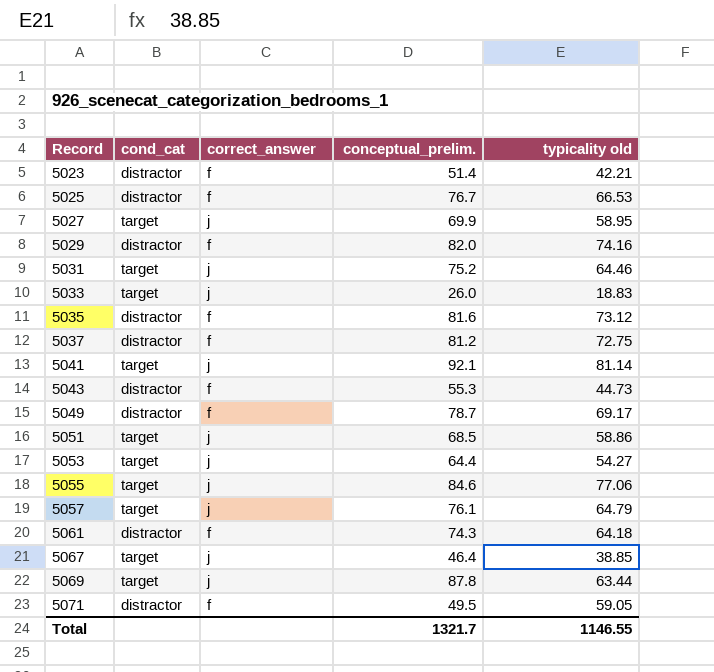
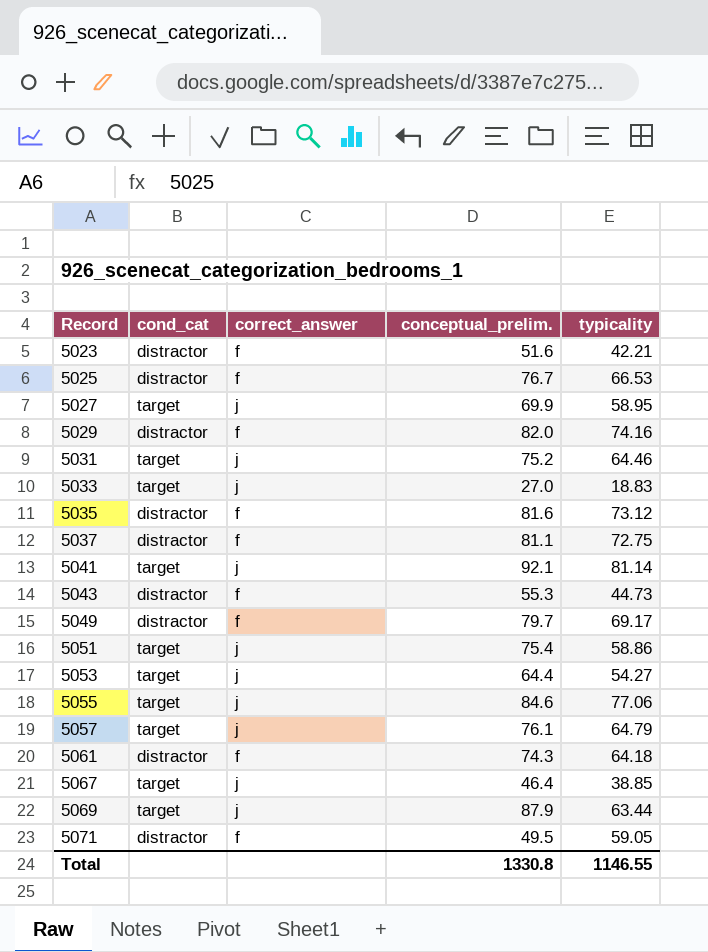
column name: typicality old -> typicality
5023 | conceptual_prelim.: 51.4 -> 51.6
5033 | conceptual_prelim.: 26.0 -> 27.0
5037 | conceptual_prelim.: 81.2 -> 81.1
5049 | conceptual_prelim.: 78.7 -> 79.7
5051 | conceptual_prelim.: 68.5 -> 75.4
5069 | conceptual_prelim.: 87.8 -> 87.9
Total | conceptual_prelim.: 1321.7 -> 1330.8

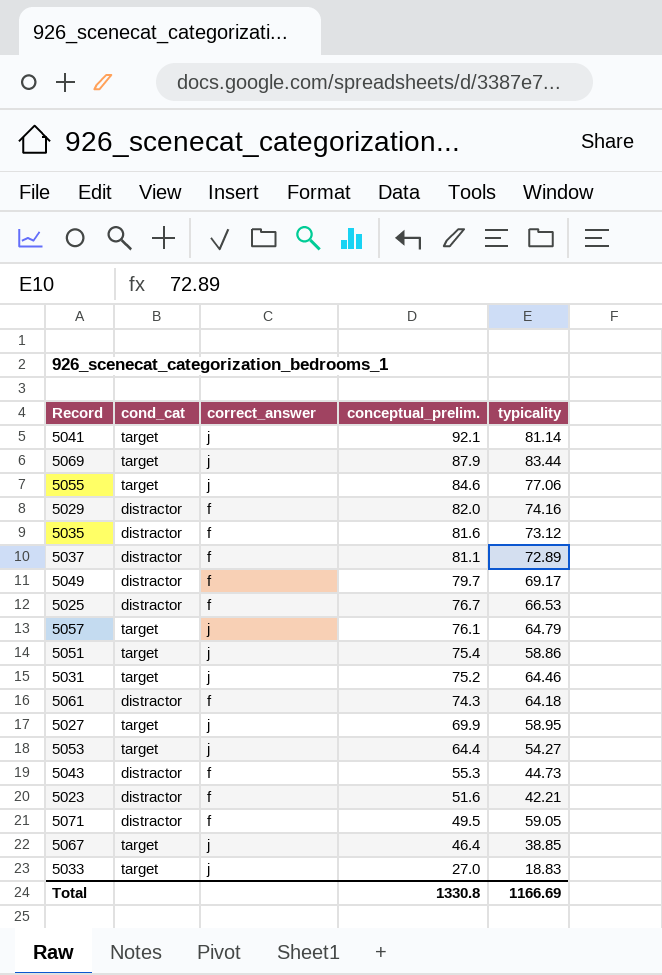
row order: Record ascending -> conceptual_prelim. descending
5069 | typicality: 63.44 -> 83.44
5037 | typicality: 72.75 -> 72.89
Total | typicality: 1146.55 -> 1166.69

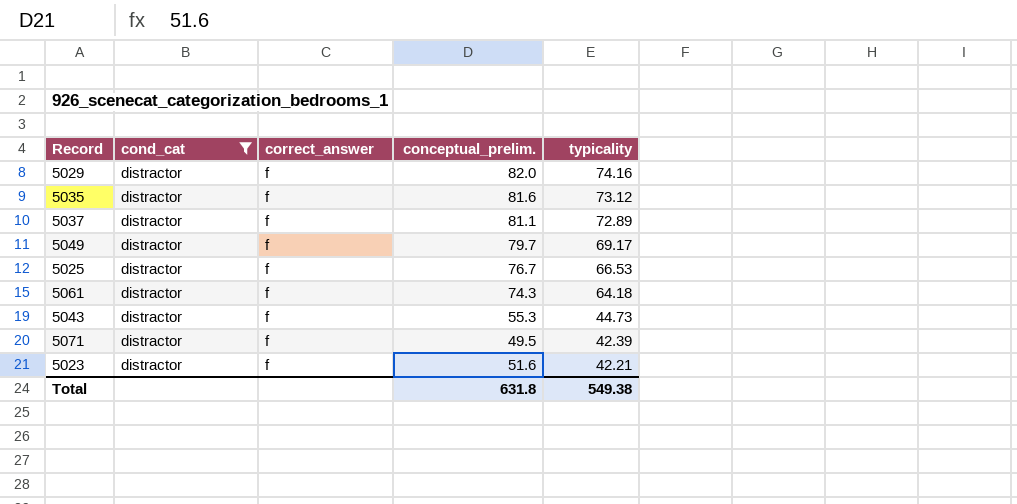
filter: none -> cond_cat = distractor
row order: conceptual_prelim. descending -> typicality descending
5071 | typicality: 59.05 -> 42.39
Total | conceptual_prelim.: 1330.8 -> 631.8
Total | typicality: 1166.69 -> 549.38

